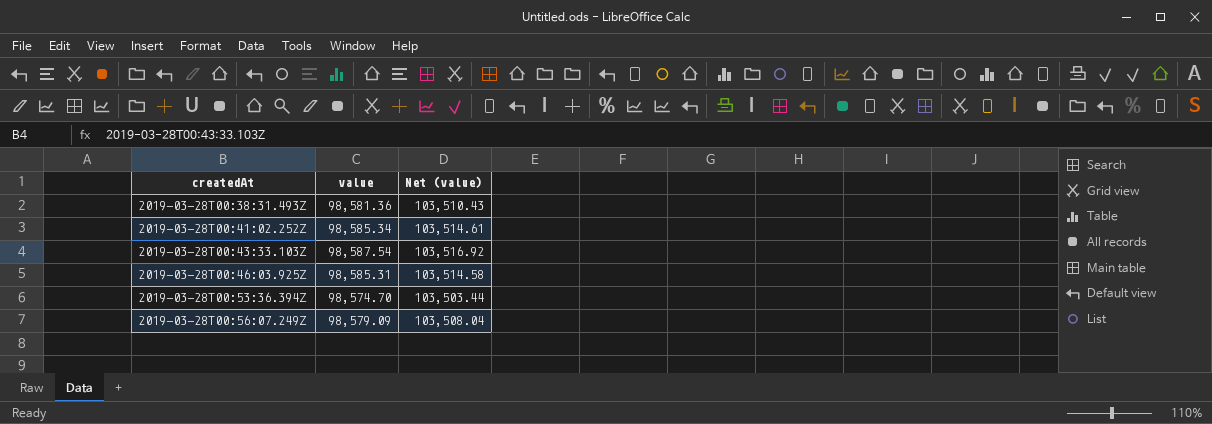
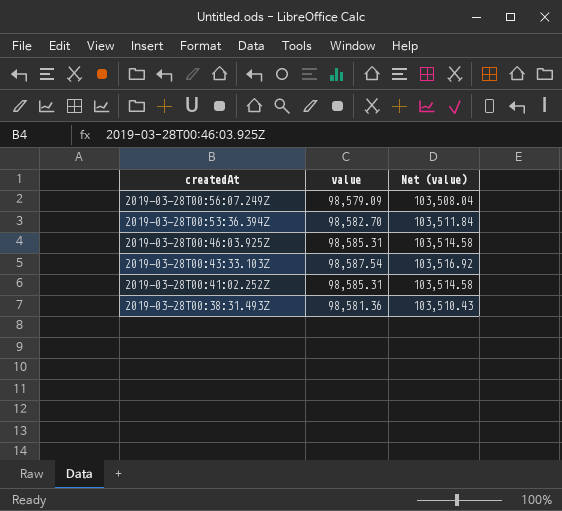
row order: createdAt ascending -> createdAt descending
2019-03-28T00:53:36.394Z | value: 98,574.70 -> 98,582.70
2019-03-28T00:53:36.394Z | Net (value): 103,503.44 -> 103,511.84
2019-03-28T00:41:02.252Z | value: 98,585.34 -> 98,585.31
2019-03-28T00:41:02.252Z | Net (value): 103,514.61 -> 103,514.58

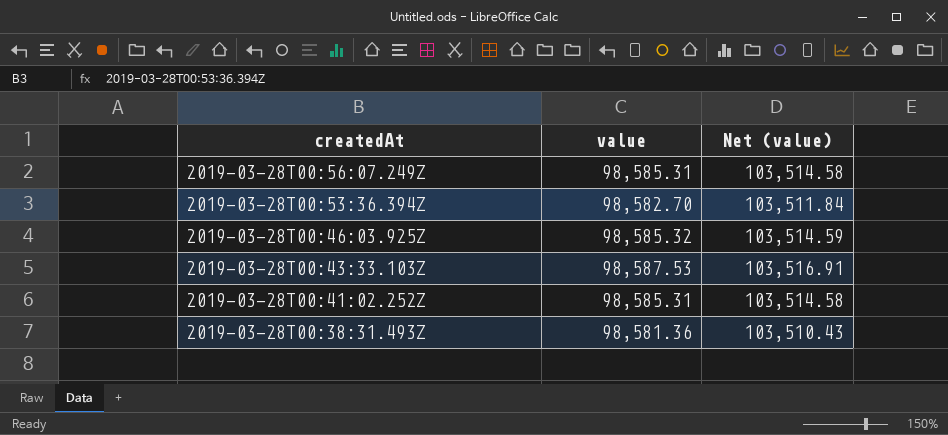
2019-03-28T00:56:07.249Z | value: 98,579.09 -> 98,585.31
2019-03-28T00:56:07.249Z | Net (value): 103,508.04 -> 103,514.58
2019-03-28T00:46:03.925Z | value: 98,585.31 -> 98,585.32
2019-03-28T00:46:03.925Z | Net (value): 103,514.58 -> 103,514.59
2019-03-28T00:43:33.103Z | value: 98,587.54 -> 98,587.53
2019-03-28T00:43:33.103Z | Net (value): 103,516.92 -> 103,516.91

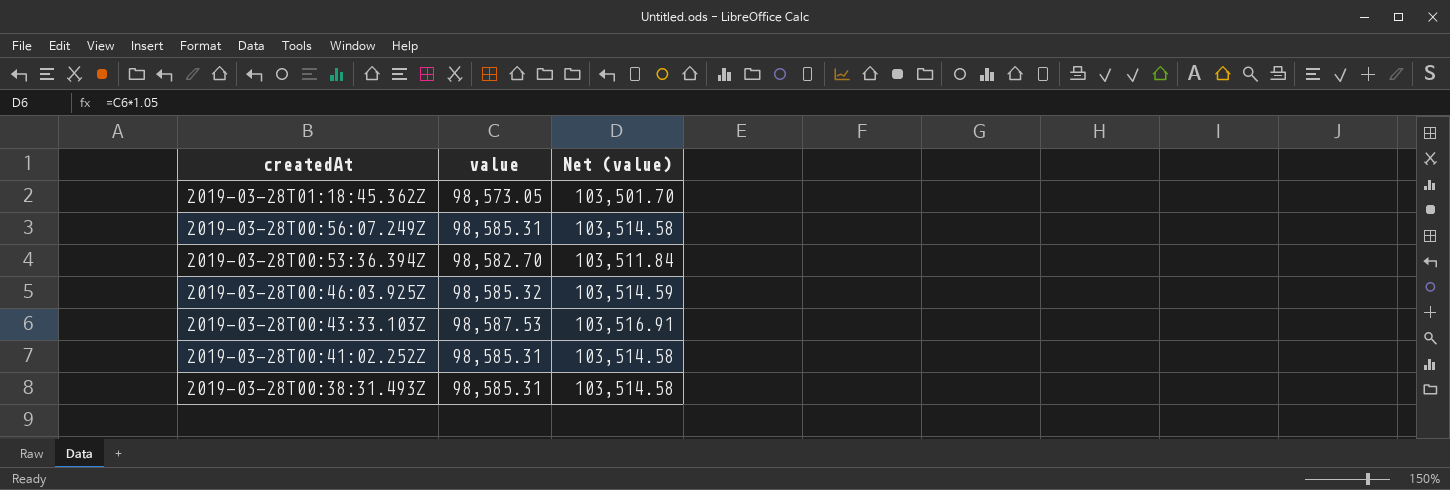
row 2019-03-28T01:18:45.362Z: none -> 98,573.05 | 103,501.70
2019-03-28T00:38:31.493Z | value: 98,581.36 -> 98,585.31
2019-03-28T00:38:31.493Z | Net (value): 103,510.43 -> 103,514.58

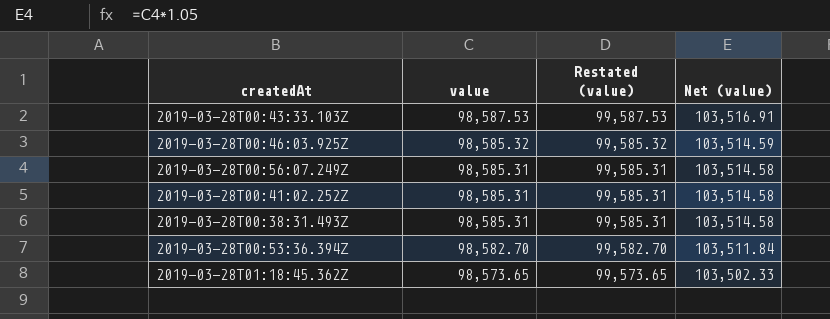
row order: createdAt descending -> value descending
column Restated (value) | formula: none -> [value] + 1000
2019-03-28T01:18:45.362Z | value: 98,573.05 -> 98,573.65
2019-03-28T01:18:45.362Z | Net (value): 103,501.70 -> 103,502.33

